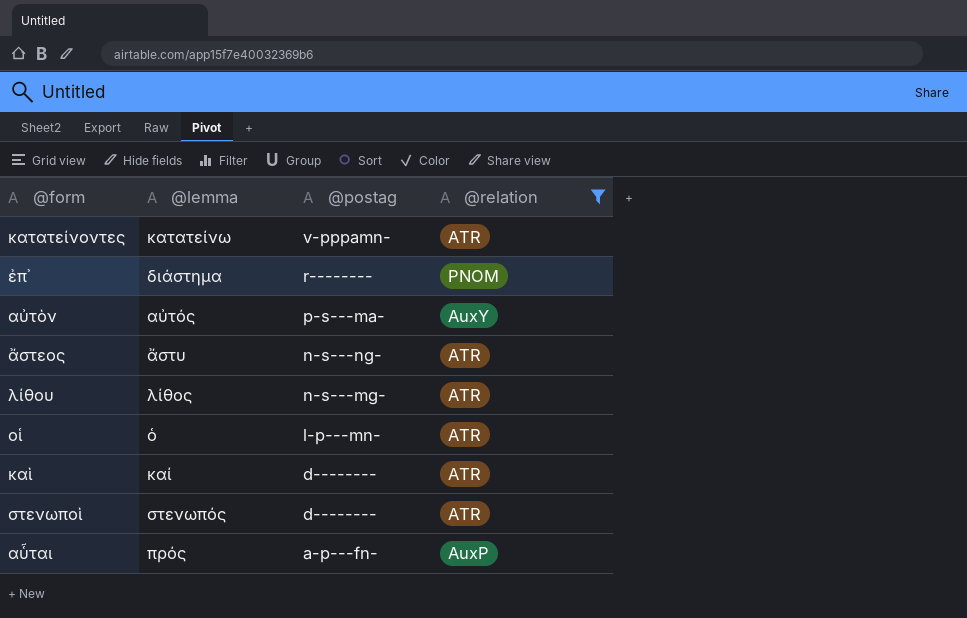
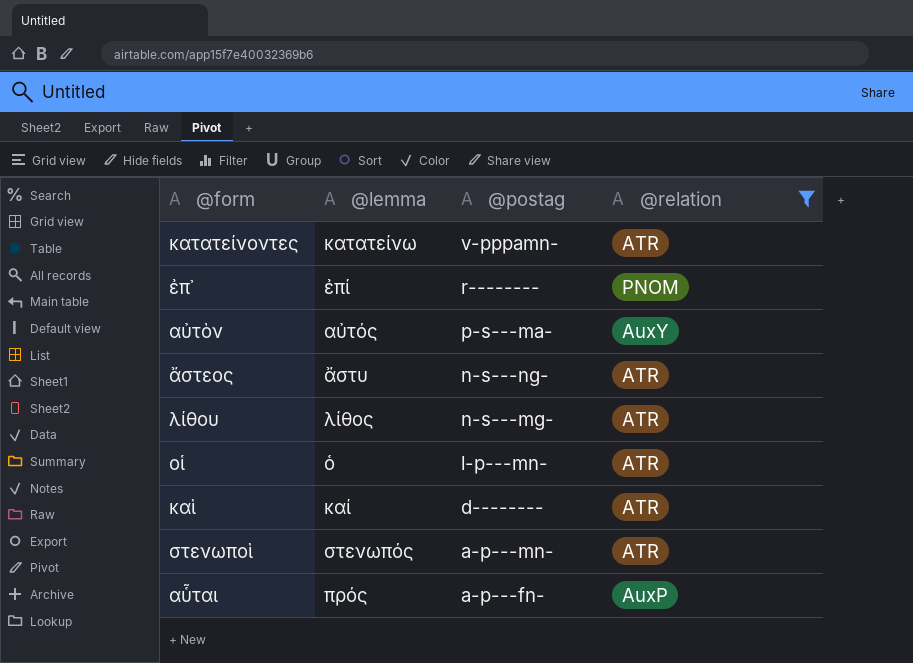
ἐπ᾽ | @lemma: διάστημα -> ἐπί
στενωποὶ | @postag: d-------- -> a-p---mn-

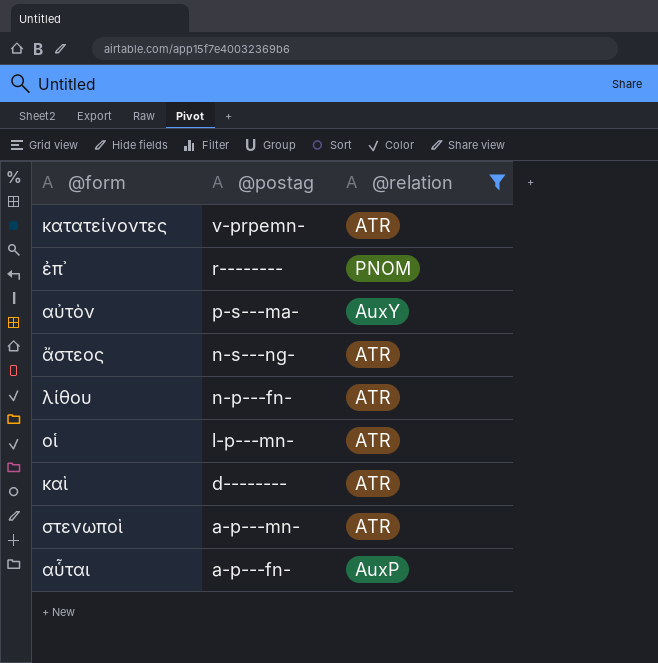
column @lemma | position: 2 -> none
κατατείνοντες | @postag: v-pppamn- -> v-prpemn-
λίθου | @postag: n-s---mg- -> n-p---fn-

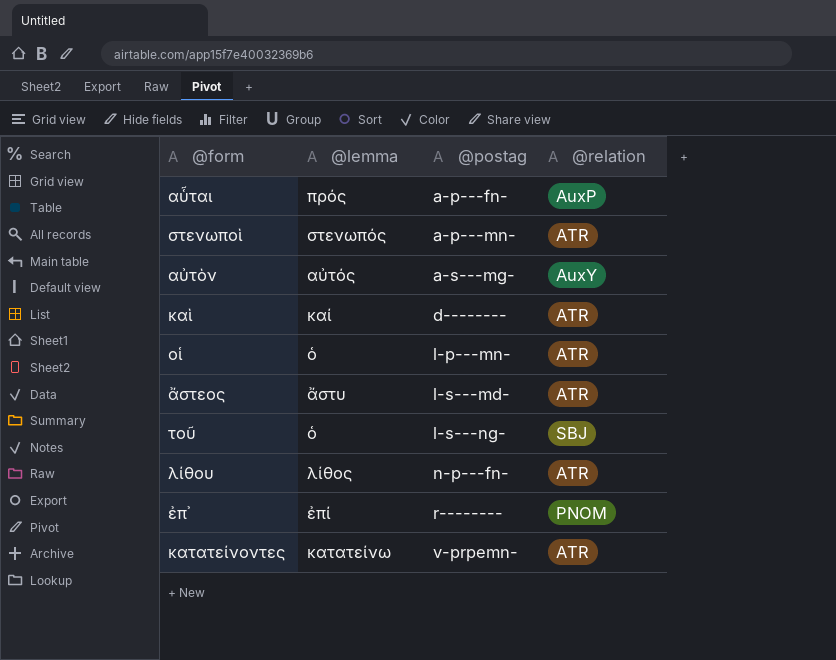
filter: @relation != SBJ -> none
row order: @postag descending -> @postag ascending
column @lemma | position: none -> 2
αὐτὸν | @postag: p-s---ma- -> a-s---mg-
ἄστεος | @postag: n-s---ng- -> l-s---md-

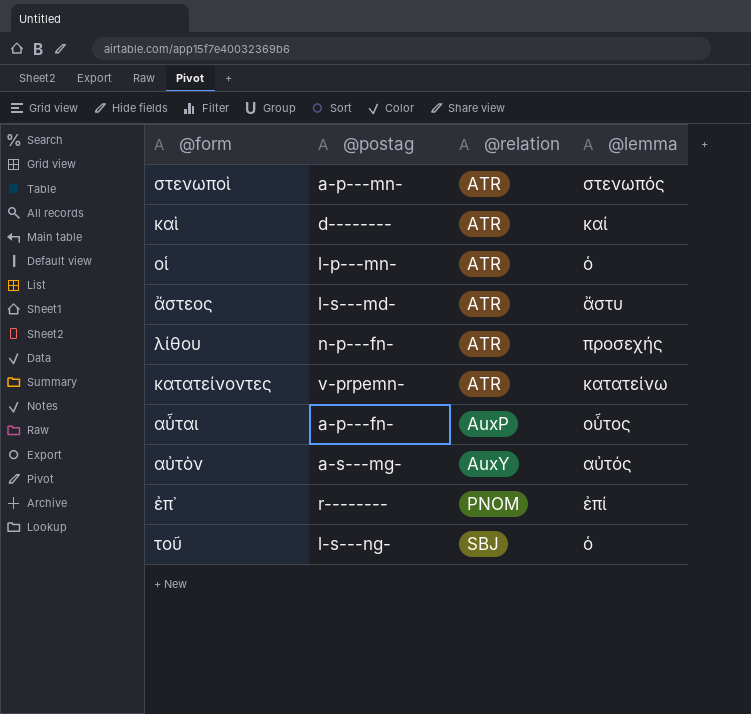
row order: @postag ascending -> @relation ascending
column @lemma | position: 2 -> 4
λίθου | @lemma: λίθος -> προσεχής
αὗται | @lemma: πρός -> οὗτος

